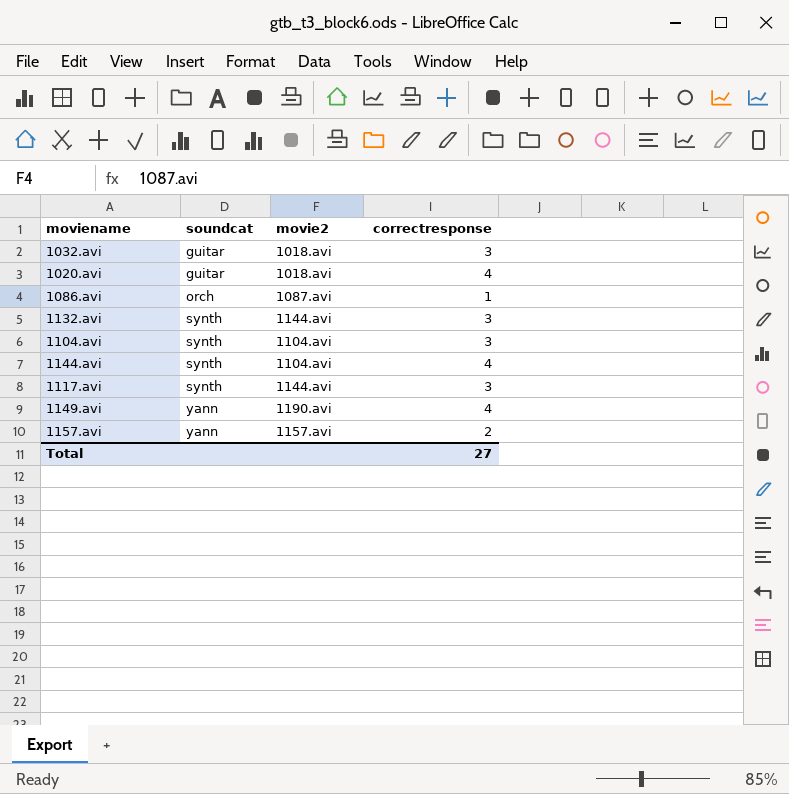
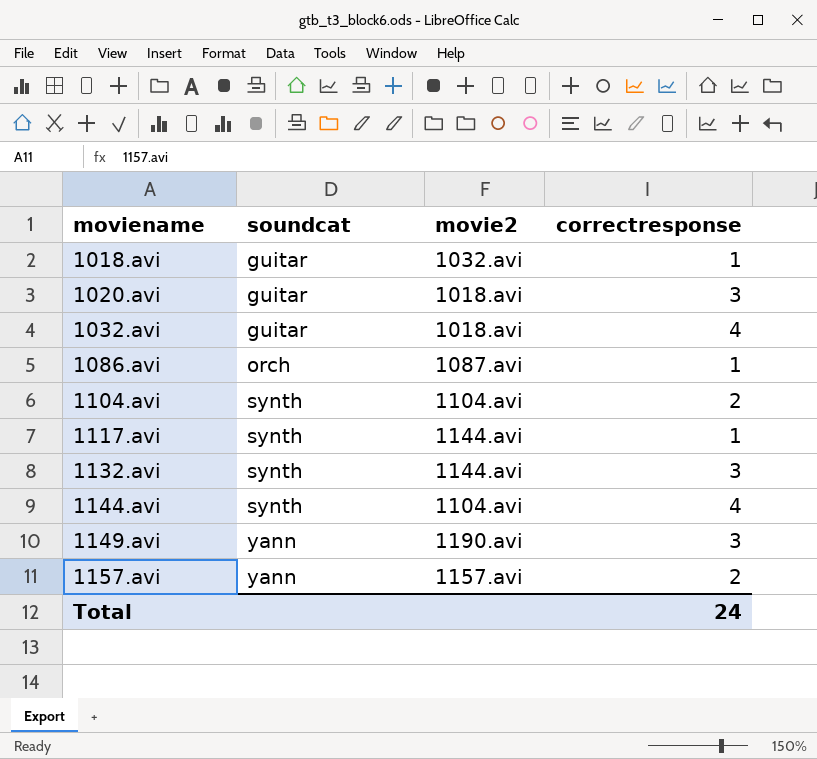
row order: soundcat ascending -> moviename ascending
row 1018.avi: none -> guitar | 1032.avi | 1
1020.avi | correctresponse: 4 -> 3
1032.avi | correctresponse: 3 -> 4
1104.avi | correctresponse: 3 -> 2
1117.avi | correctresponse: 3 -> 1
1149.avi | correctresponse: 4 -> 3
Total | correctresponse: 27 -> 24

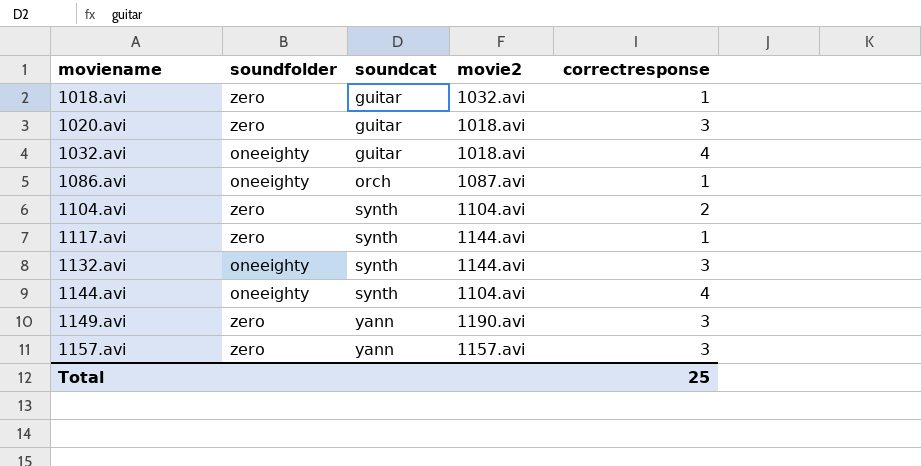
column soundfolder | position: none -> 2
1157.avi | correctresponse: 2 -> 3
Total | correctresponse: 24 -> 25

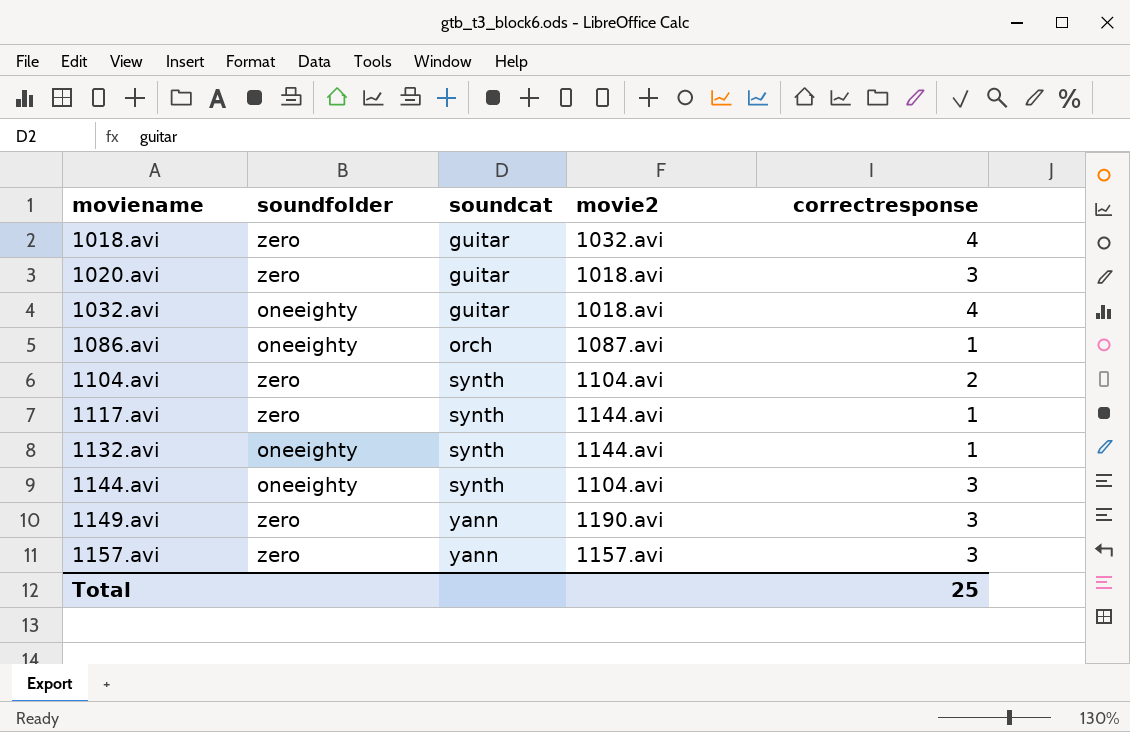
1018.avi | correctresponse: 1 -> 4
1132.avi | correctresponse: 3 -> 1
1144.avi | correctresponse: 4 -> 3

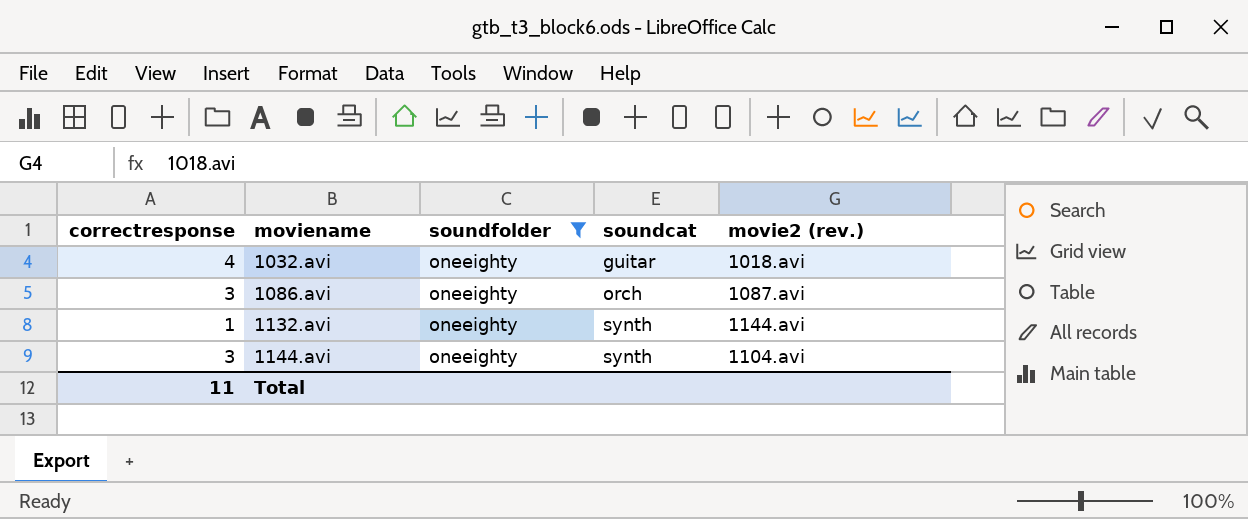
filter: none -> soundfolder = oneeighty
column correctresponse | position: 5 -> 1
column name: movie2 -> movie2 (rev.)
1086.avi | correctresponse: 1 -> 3
Total | correctresponse: 25 -> 11

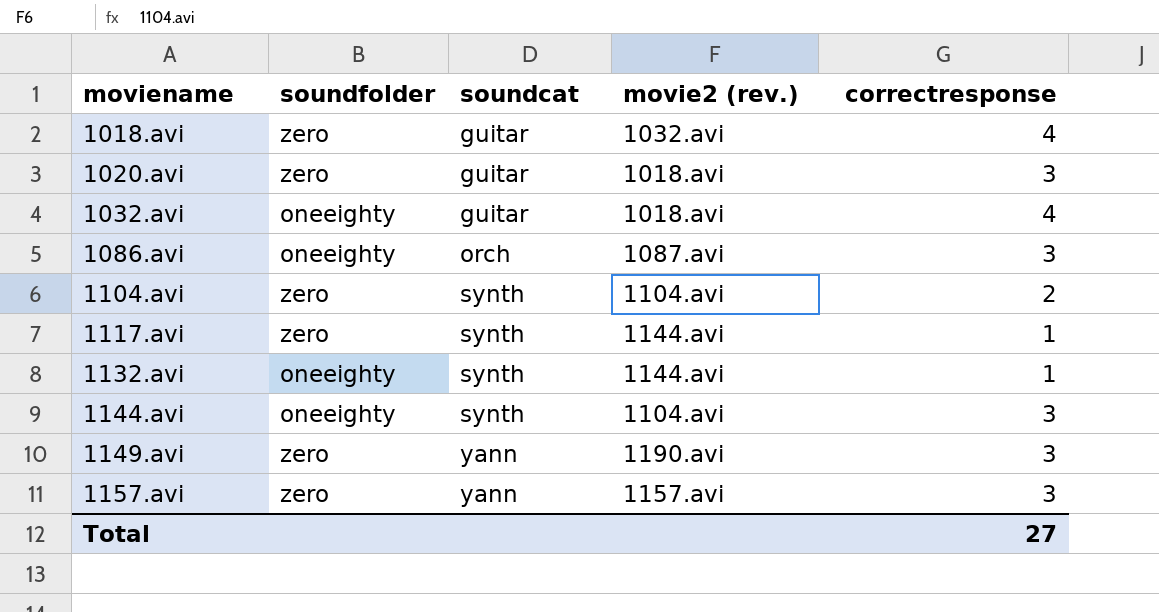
filter: soundfolder = oneeighty -> none
column correctresponse | position: 1 -> 5
Total | correctresponse: 11 -> 27

